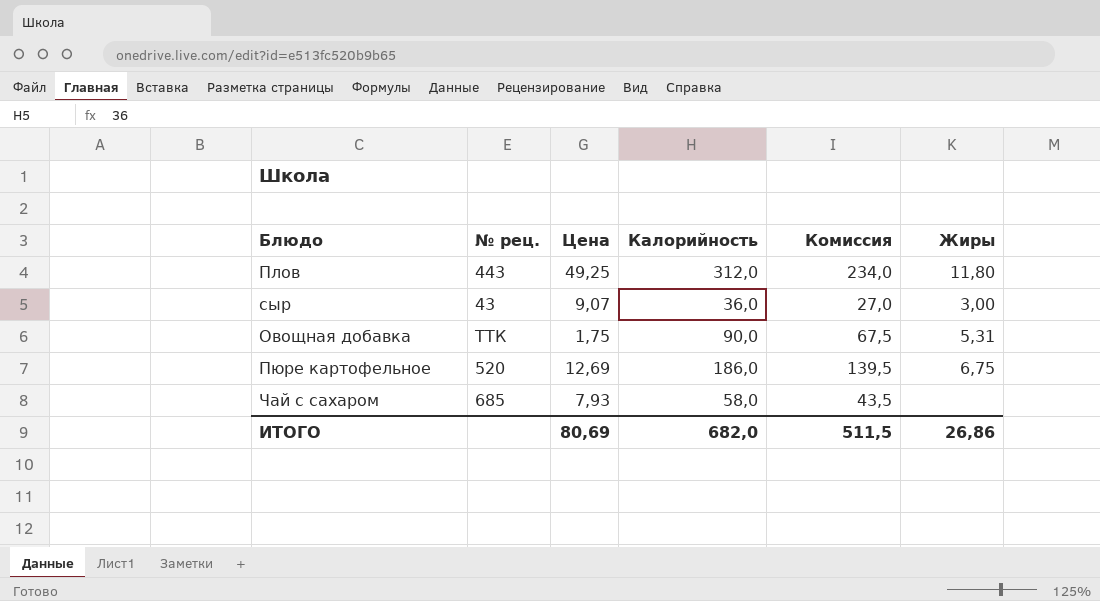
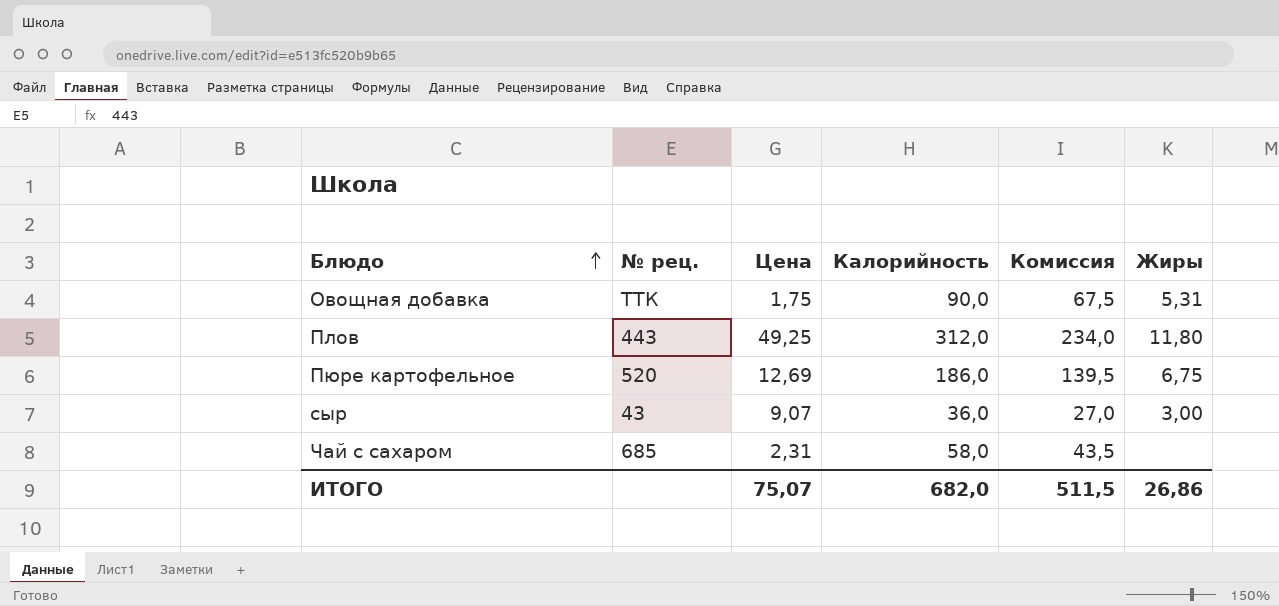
row order: none -> Блюдо ascending
Чай с сахаром | Цена: 7,93 -> 2,31
ИТОГО | Цена: 80,69 -> 75,07

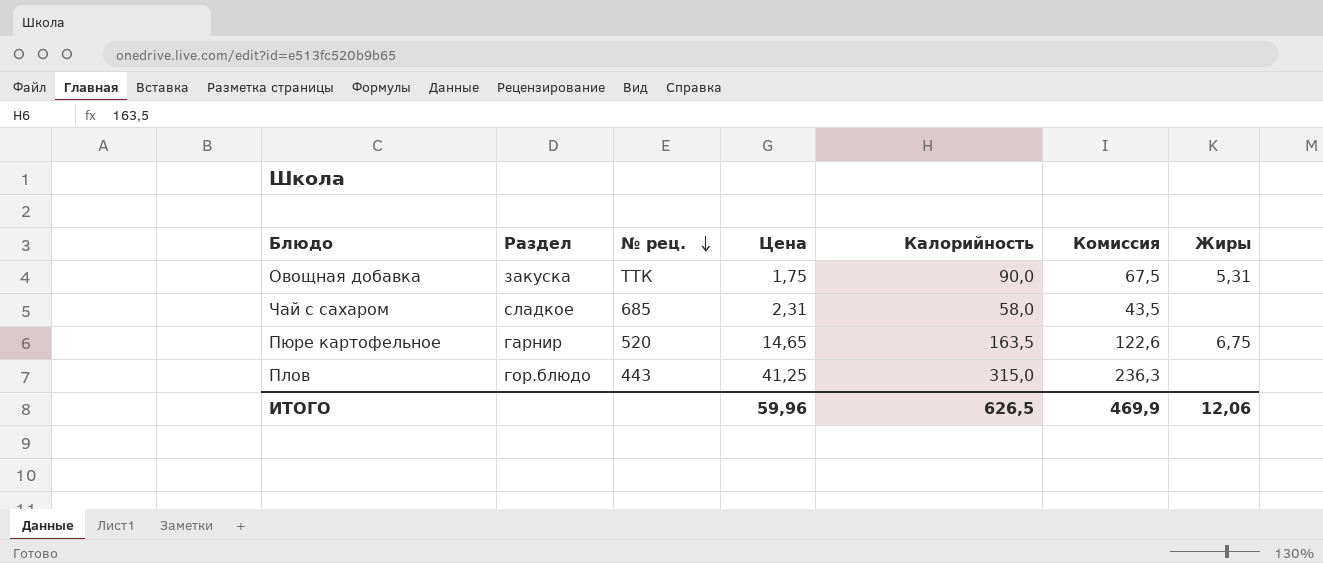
row order: Блюдо ascending -> № рец. descending
column Раздел | position: none -> 2
row сыр: 43 | 9,07 | 36,0 | 27,0 | 3,00 -> none
Пюре картофельное | Цена: 12,69 -> 14,65
Пюре картофельное | Калорийность: 186,0 -> 163,5
Пюре картофельное | Комиссия: 139,5 -> 122,6
Плов | Цена: 49,25 -> 41,25
Плов | Калорийность: 312,0 -> 315,0
Плов | Комиссия: 234,0 -> 236,3
Плов | Жиры: 11,80 -> none
ИТОГО | Цена: 75,07 -> 59,96
ИТОГО | Калорийность: 682,0 -> 626,5
ИТОГО | Комиссия: 511,5 -> 469,9
ИТОГО | Жиры: 26,86 -> 12,06

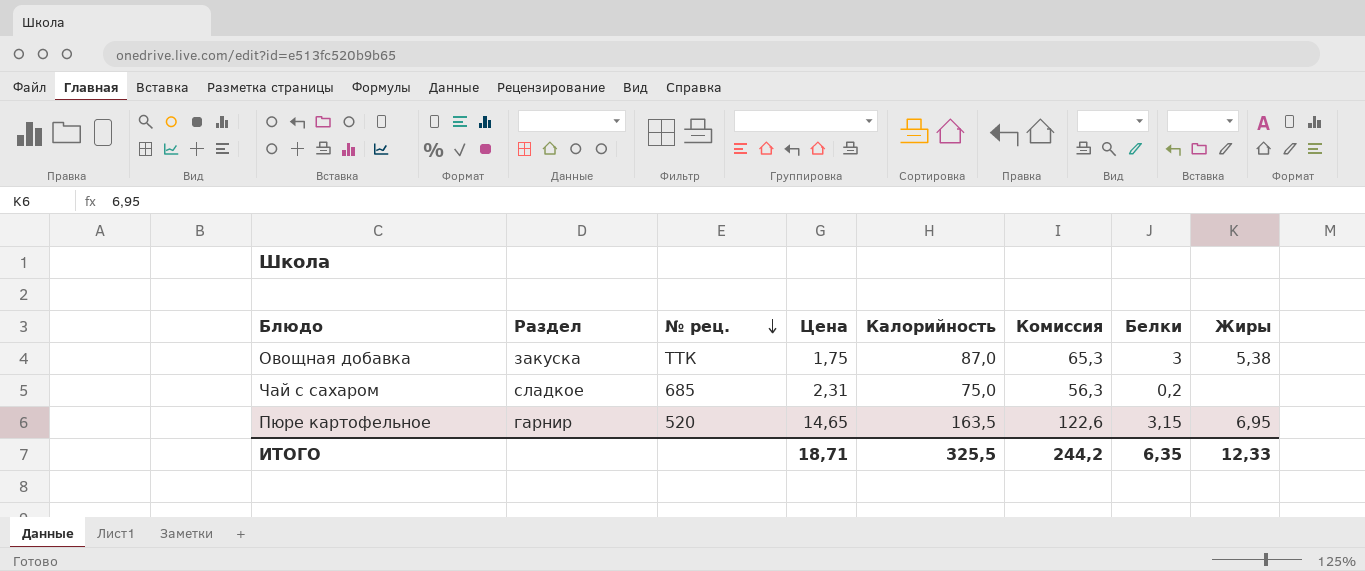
column Белки | position: none -> 7
row Плов: гор.блюдо | 443 | 41,25 | 315,0 | 236,3 | none -> none
Овощная добавка | Калорийность: 90,0 -> 87,0
Овощная добавка | Комиссия: 67,5 -> 65,3
Овощная добавка | Жиры: 5,31 -> 5,38
Чай с сахаром | Калорийность: 58,0 -> 75,0
Чай с сахаром | Комиссия: 43,5 -> 56,3
Пюре картофельное | Жиры: 6,75 -> 6,95
ИТОГО | Цена: 59,96 -> 18,71
ИТОГО | Калорийность: 626,5 -> 325,5
ИТОГО | Комиссия: 469,9 -> 244,2
ИТОГО | Жиры: 12,06 -> 12,33

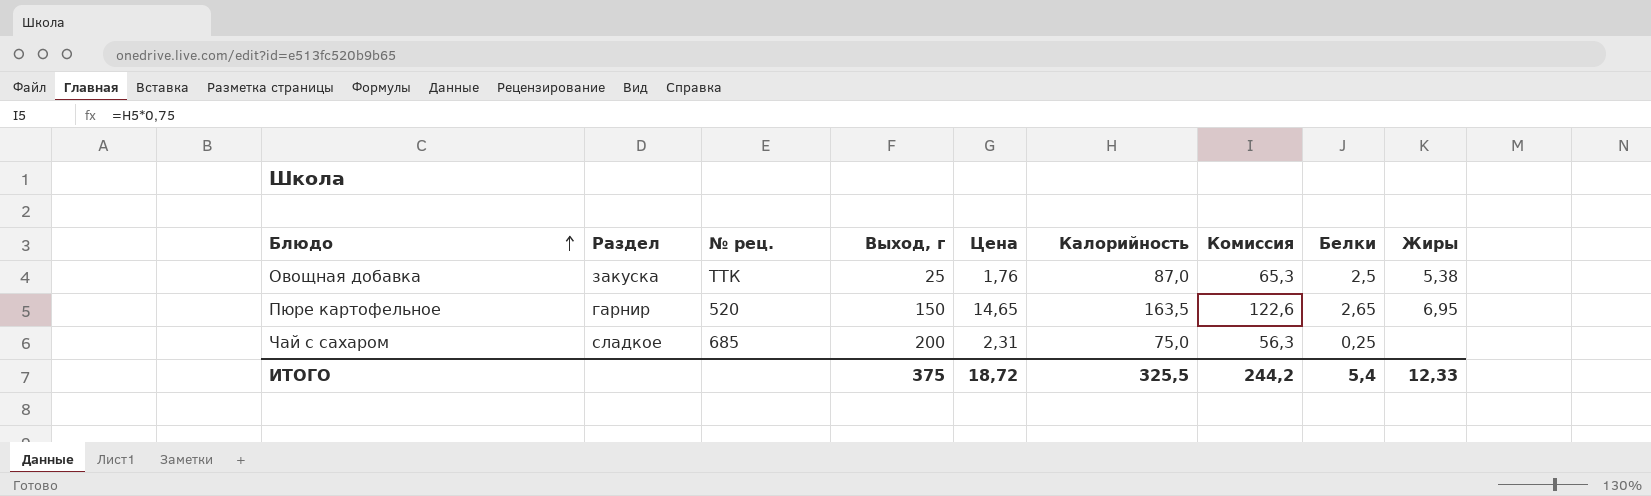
row order: № рец. descending -> Блюдо ascending
column Выход, г | position: none -> 4
Овощная добавка | Цена: 1,75 -> 1,76
Овощная добавка | Белки: 3 -> 2,5
Пюре картофельное | Белки: 3,15 -> 2,65
Чай с сахаром | Белки: 0,2 -> 0,25
ИТОГО | Цена: 18,71 -> 18,72
ИТОГО | Белки: 6,35 -> 5,4

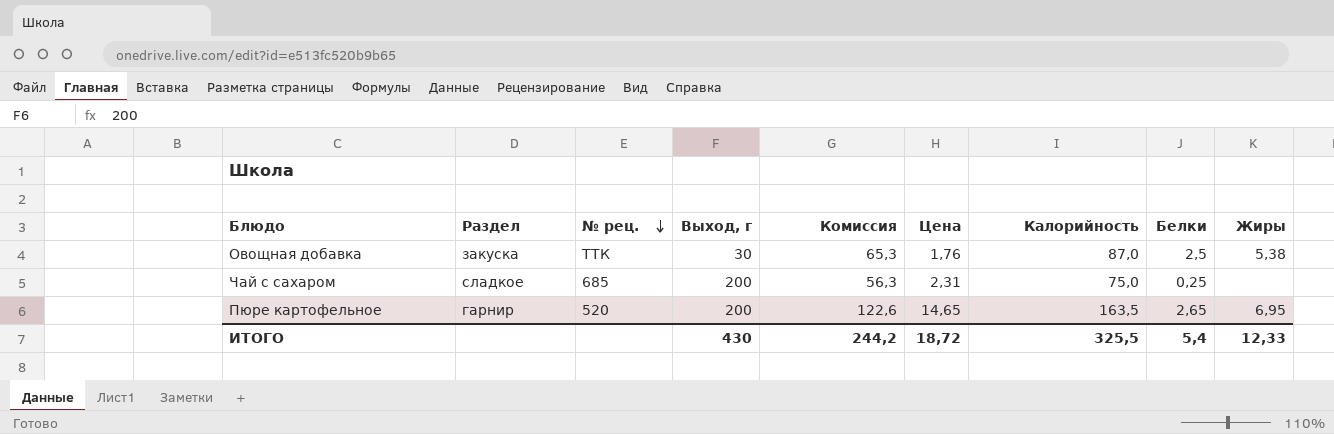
row order: Блюдо ascending -> № рец. descending
column Комиссия | position: 7 -> 5
Овощная добавка | Выход, г: 25 -> 30
Пюре картофельное | Выход, г: 150 -> 200
ИТОГО | Выход, г: 375 -> 430

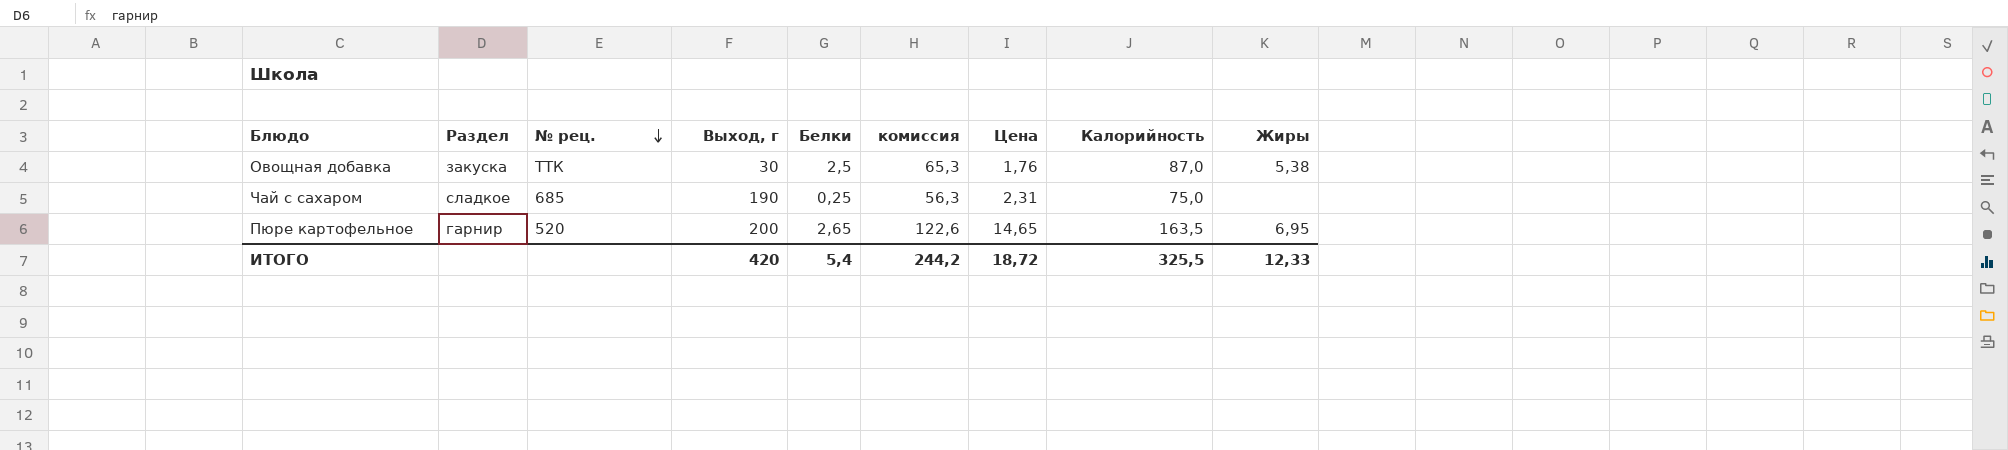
column Белки | position: 8 -> 5
column name: Комиссия -> комиссия
Чай с сахаром | Выход, г: 200 -> 190
ИТОГО | Выход, г: 430 -> 420

